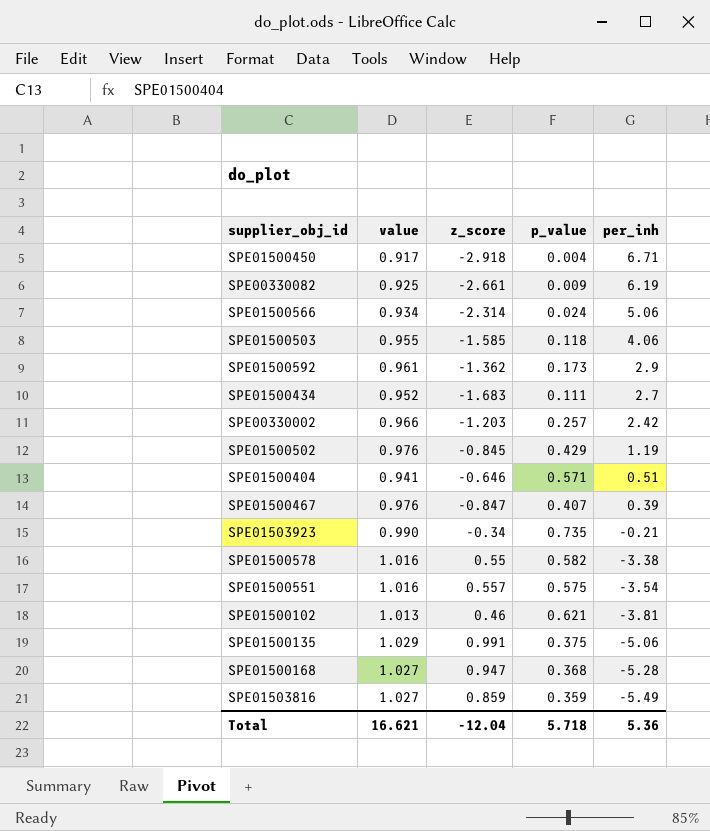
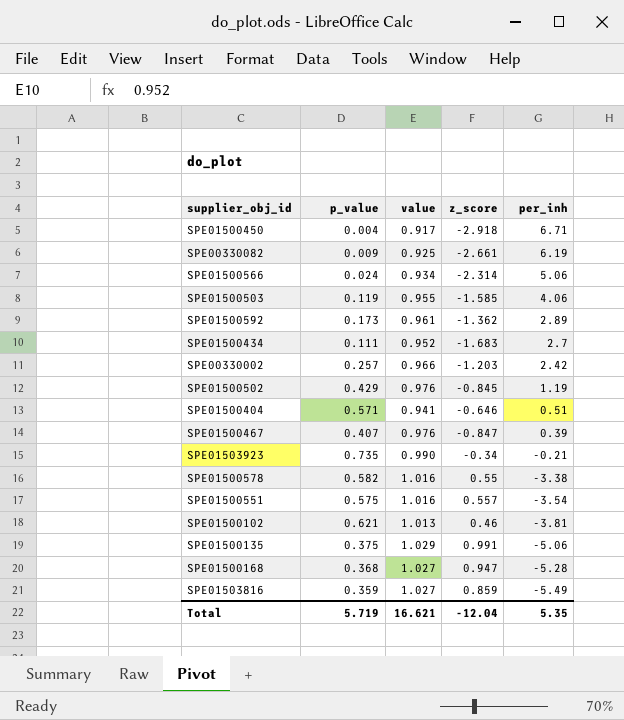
column p_value | position: 4 -> 2
SPE01500503 | p_value: 0.118 -> 0.119
SPE01500592 | per_inh: 2.9 -> 2.89
Total | p_value: 5.718 -> 5.719
Total | per_inh: 5.36 -> 5.35

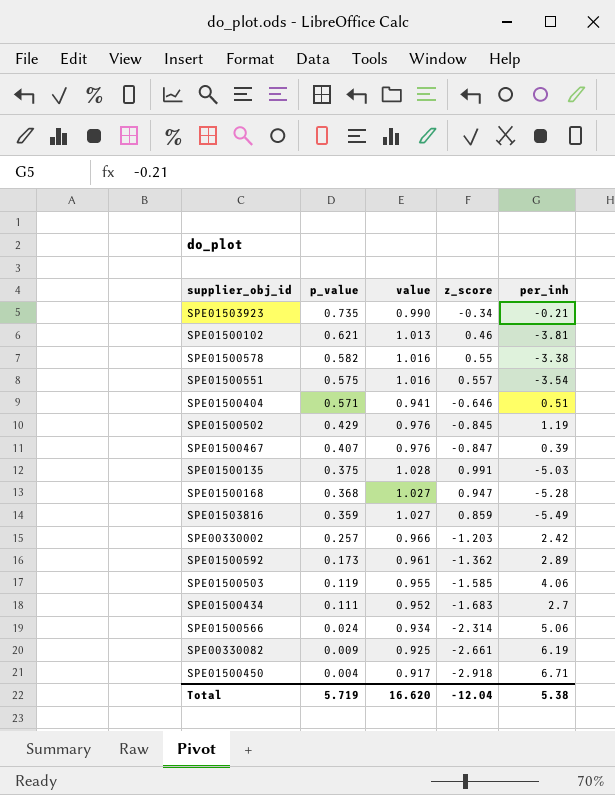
row order: per_inh descending -> p_value descending
SPE01500135 | value: 1.029 -> 1.028
SPE01500135 | per_inh: -5.06 -> -5.03
Total | value: 16.621 -> 16.620
Total | per_inh: 5.35 -> 5.38

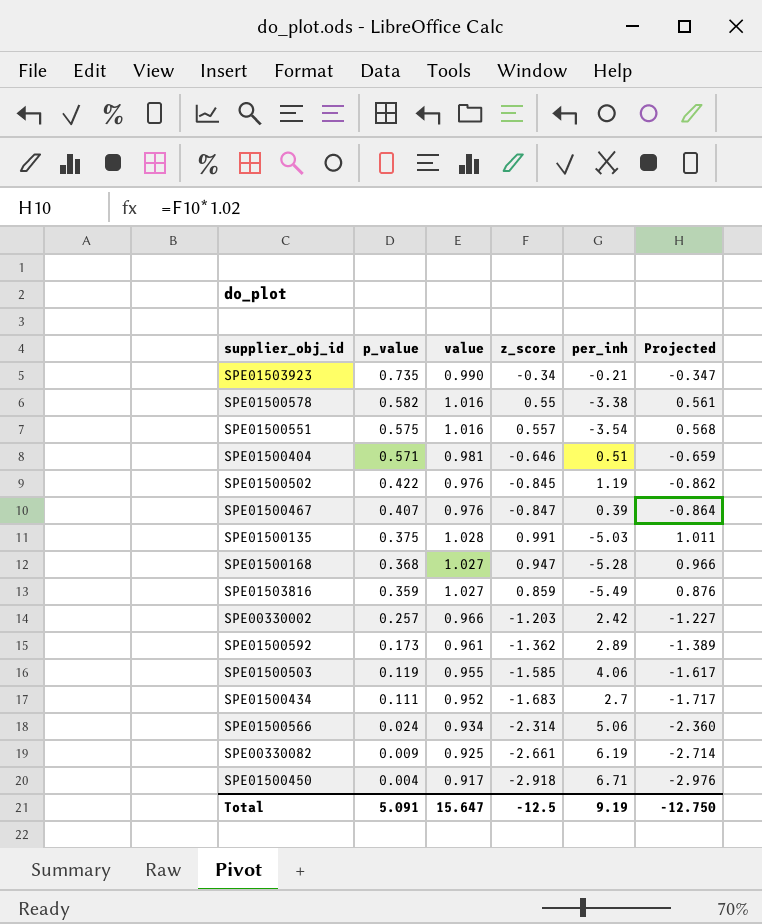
column Projected | formula: none -> [z_score] * 1.02
row SPE01500102: 0.621 | 1.013 | 0.46 | -3.81 -> none
SPE01500404 | value: 0.941 -> 0.981
SPE01500502 | p_value: 0.429 -> 0.422
Total | p_value: 5.719 -> 5.091
Total | value: 16.620 -> 15.647
Total | z_score: -12.04 -> -12.5
Total | per_inh: 5.38 -> 9.19

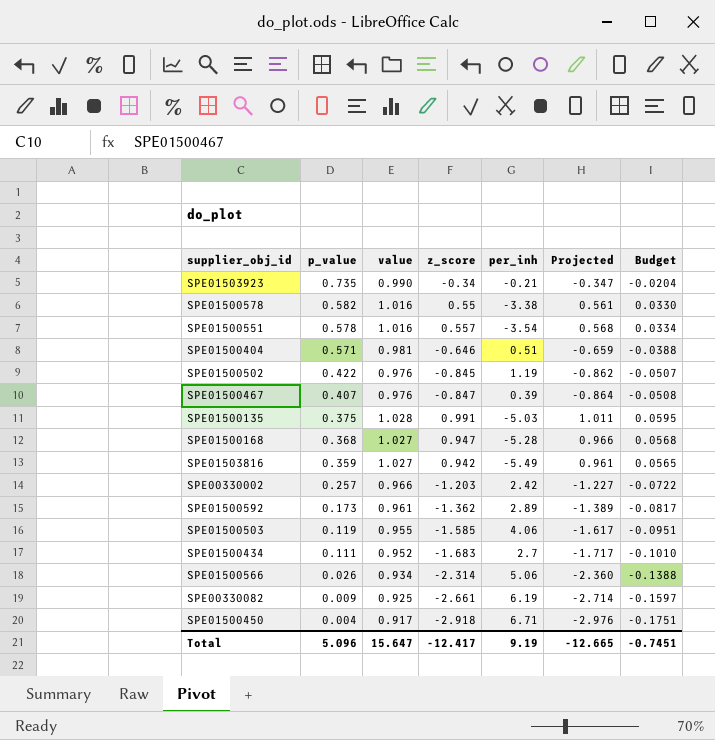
column Budget | formula: none -> [z_score] * 0.06
SPE01500551 | p_value: 0.575 -> 0.578
SPE01503816 | z_score: 0.859 -> 0.942
SPE01503816 | Projected: 0.876 -> 0.961
SPE01500566 | p_value: 0.024 -> 0.026
Total | p_value: 5.091 -> 5.096
Total | z_score: -12.5 -> -12.417
Total | Projected: -12.750 -> -12.665

